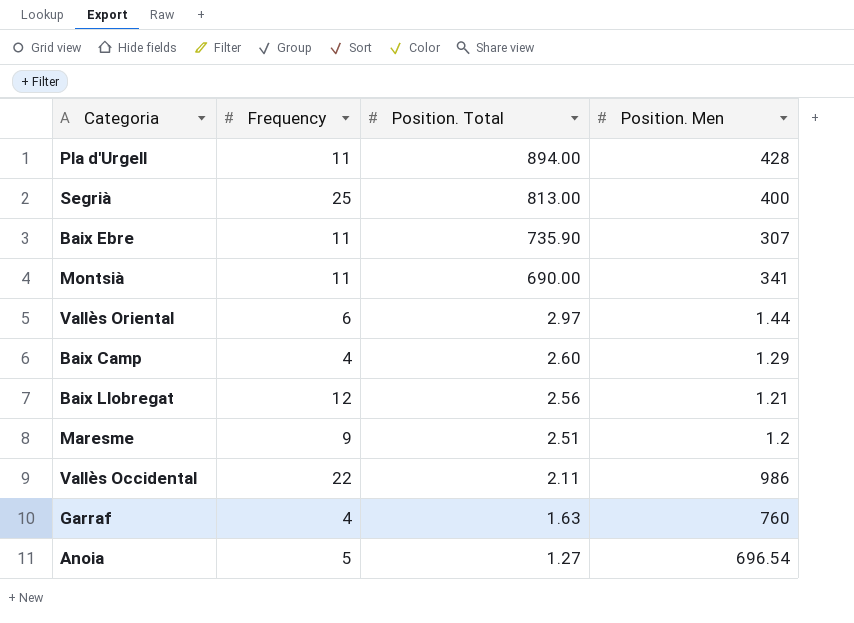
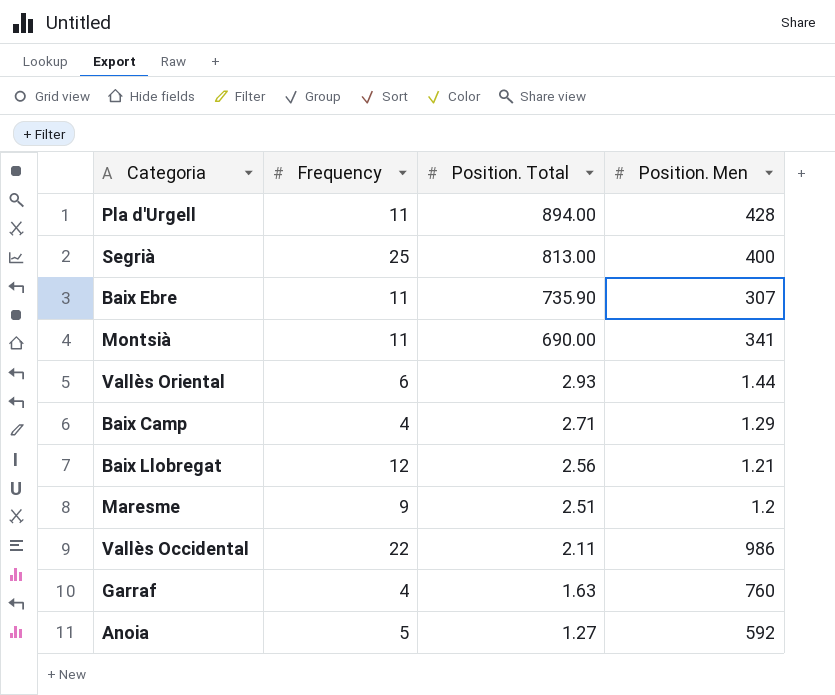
Vallès Oriental | Position. Total: 2.97 -> 2.93
Baix Camp | Position. Total: 2.60 -> 2.71
Anoia | Position. Men: 696.54 -> 592

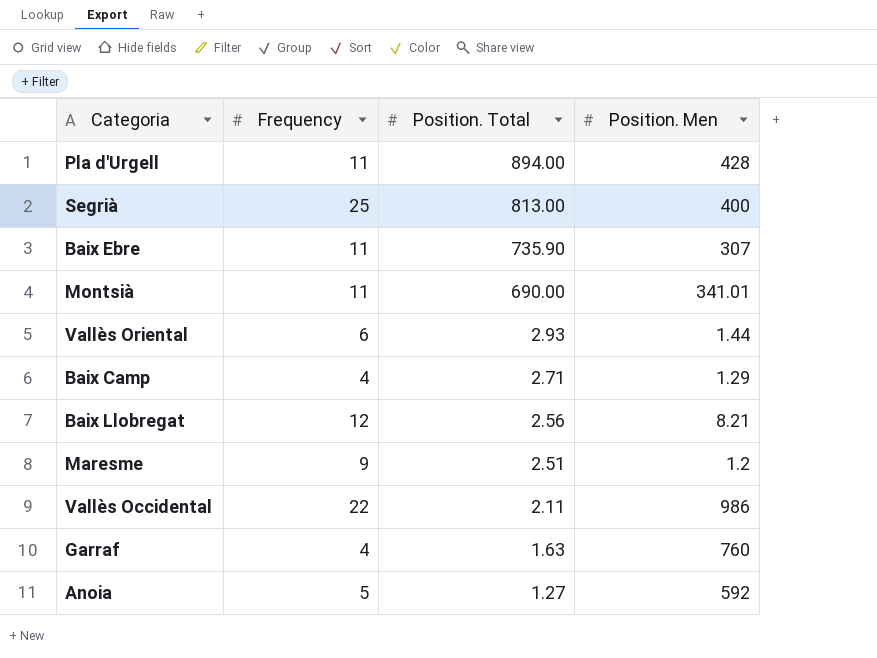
Montsià | Position. Men: 341 -> 341.01
Baix Llobregat | Position. Men: 1.21 -> 8.21

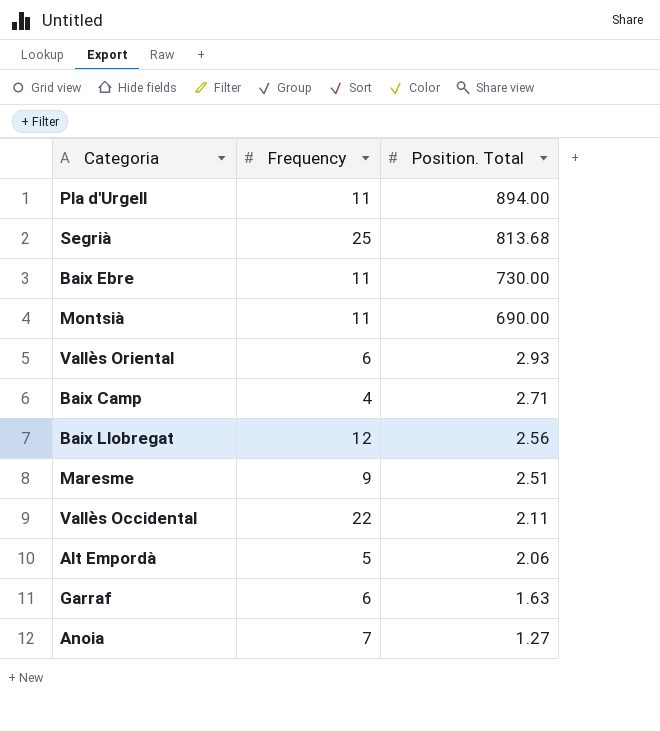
column Position. Men | position: 4 -> none
Segrià | Position. Total: 813.00 -> 813.68
Baix Ebre | Position. Total: 735.90 -> 730.00
row Alt Empordà: none -> 5 | 2.06
Garraf | Frequency: 4 -> 6
Anoia | Frequency: 5 -> 7

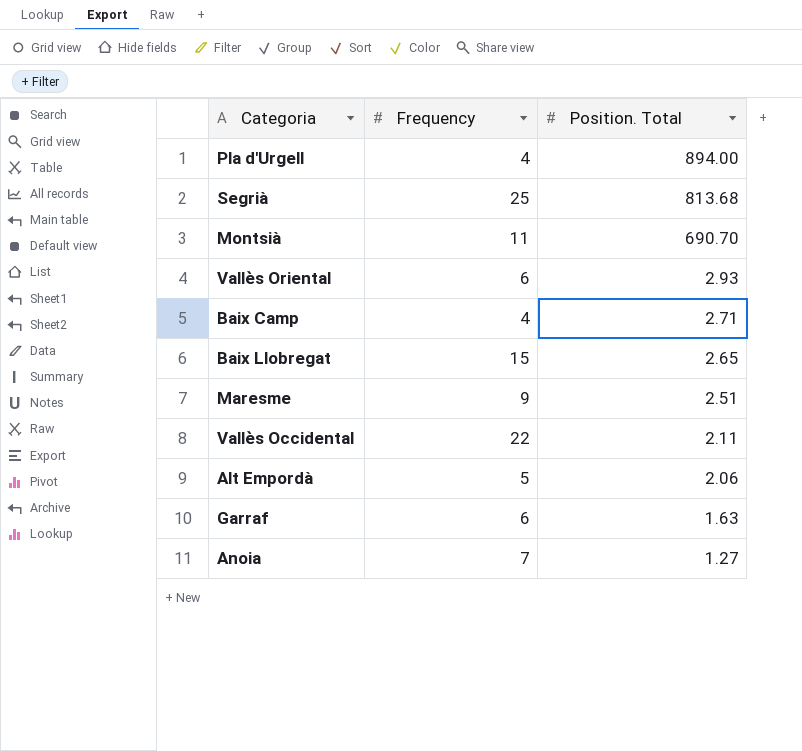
row Baix Ebre: 11 | 730.00 -> none
Pla d'Urgell | Frequency: 11 -> 4
Montsià | Position. Total: 690.00 -> 690.70
Baix Llobregat | Frequency: 12 -> 15
Baix Llobregat | Position. Total: 2.56 -> 2.65

